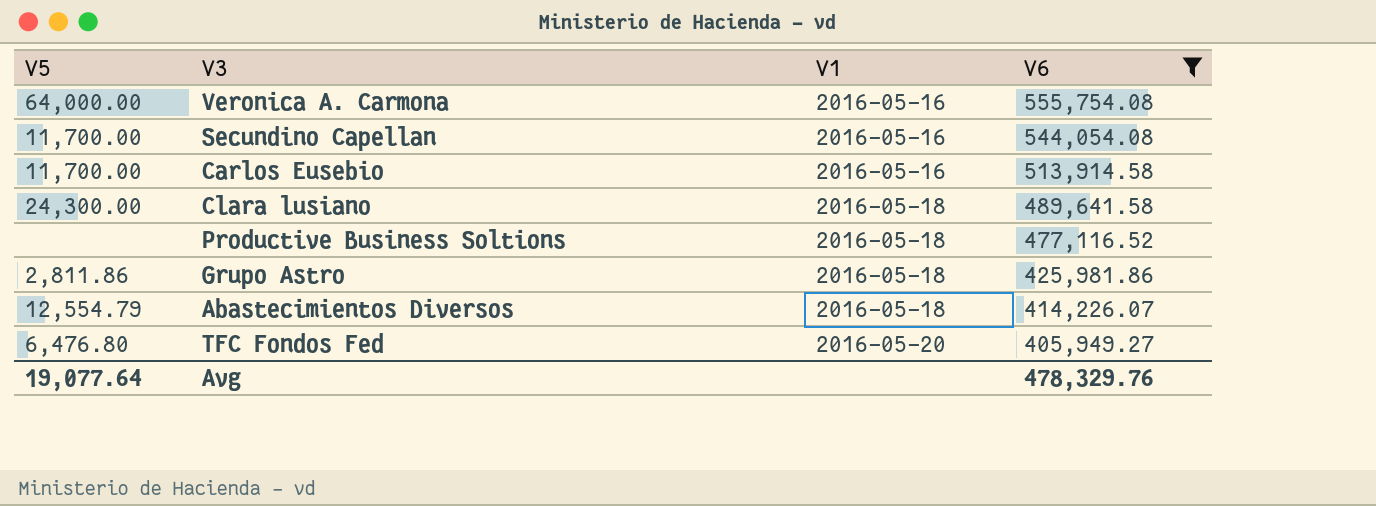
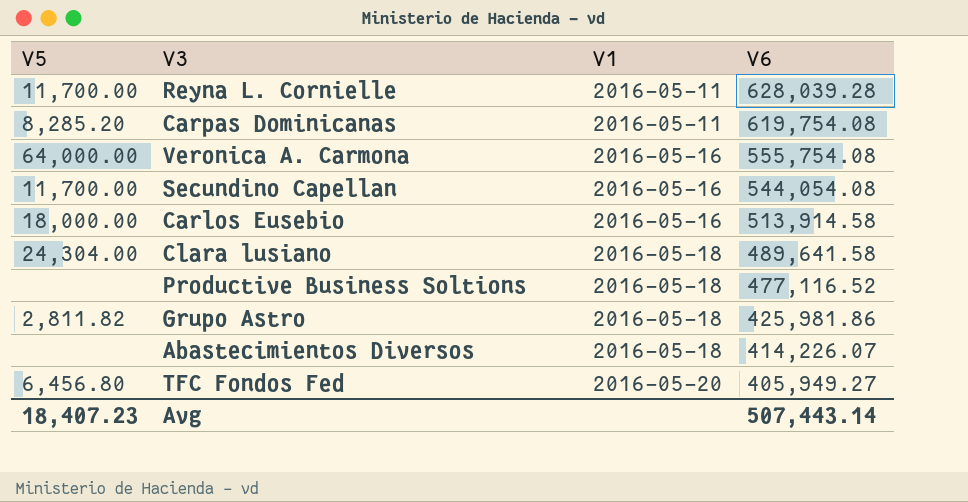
filter: V6 <= 555,754.08 -> none
Carlos Eusebio | V5: 11,700.00 -> 18,000.00
Clara lusiano | V5: 24,300.00 -> 24,304.00
Grupo Astro | V5: 2,811.86 -> 2,811.82
Abastecimientos Diversos | V5: 12,554.79 -> none
TFC Fondos Fed | V5: 6,476.80 -> 6,456.80
Avg | V5: 19,077.64 -> 18,407.23
Avg | V6: 478,329.76 -> 507,443.14

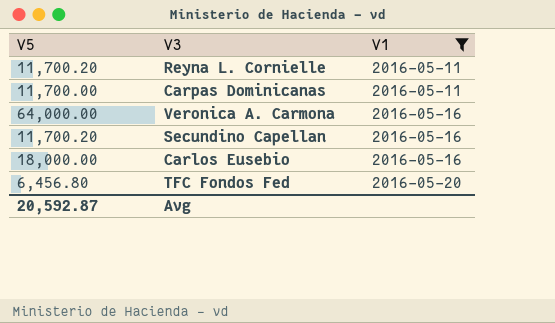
filter: none -> V1 != 2016-05-18
column V6 | position: 4 -> none
Reyna L. Cornielle | V5: 11,700.00 -> 11,700.20
Carpas Dominicanas | V5: 8,285.20 -> 11,700.00
Secundino Capellan | V5: 11,700.00 -> 11,700.20
Avg | V5: 18,407.23 -> 20,592.87

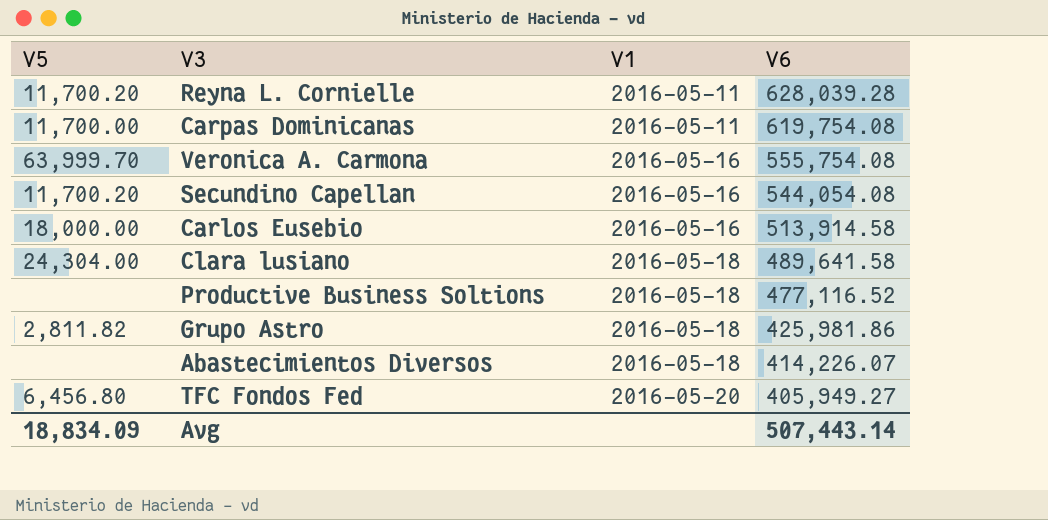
filter: V1 != 2016-05-18 -> none
column V6 | position: none -> 4
Veronica A. Carmona | V5: 64,000.00 -> 63,999.70
Avg | V5: 20,592.87 -> 18,834.09

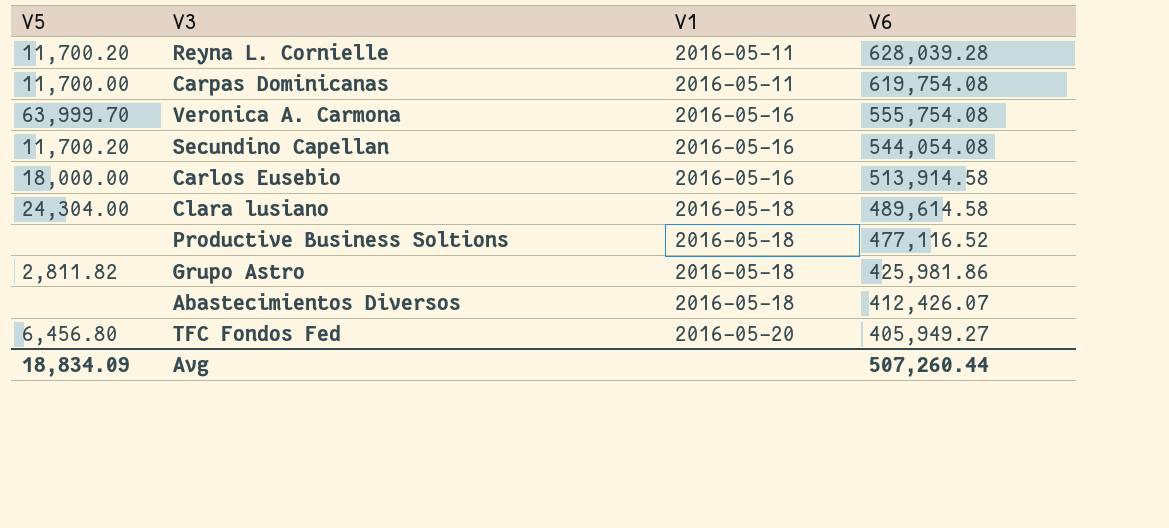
Clara lusiano | V6: 489,641.58 -> 489,614.58
Abastecimientos Diversos | V6: 414,226.07 -> 412,426.07
Avg | V6: 507,443.14 -> 507,260.44

